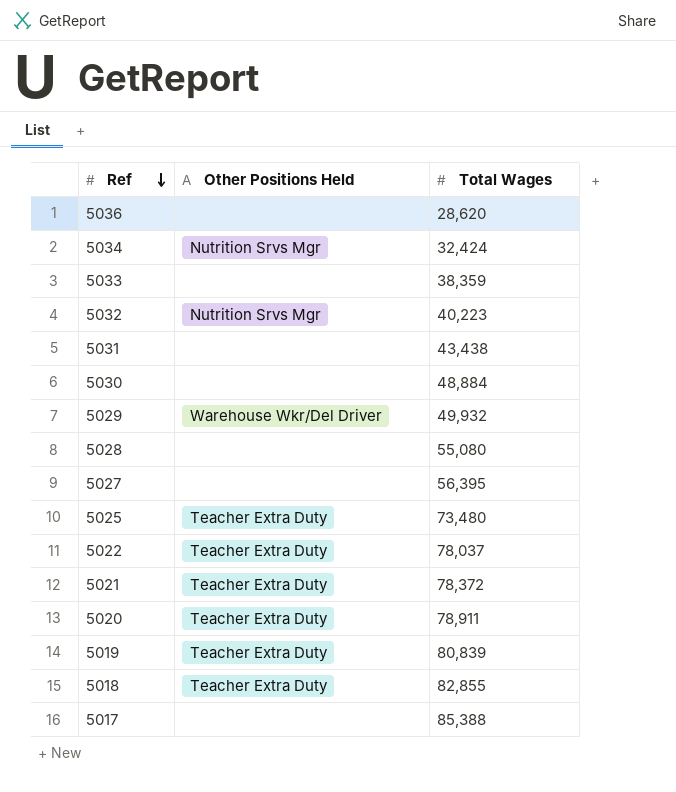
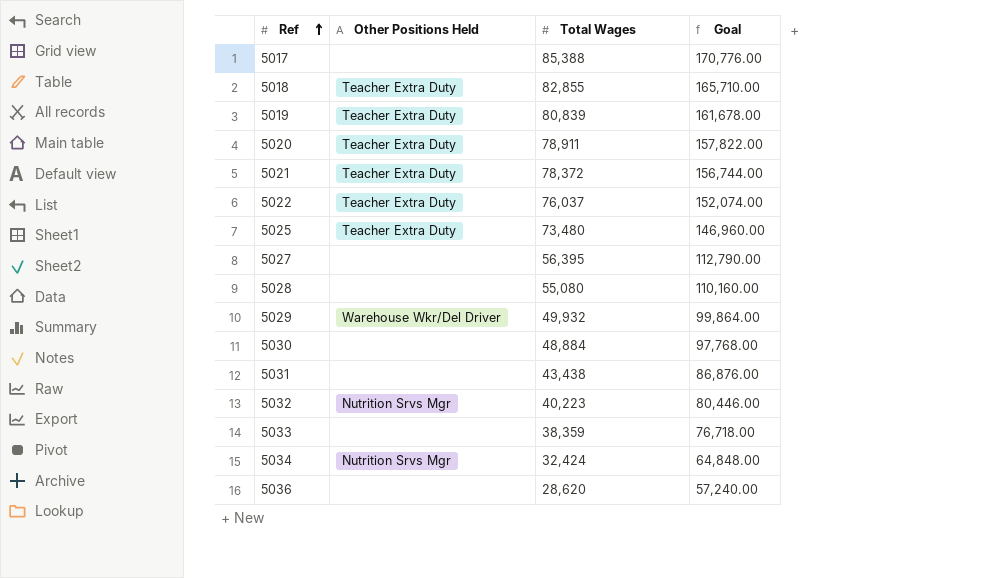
row order: Ref descending -> Ref ascending
column Goal | formula: none -> [Total Wages] * 2
5022 | Total Wages: 78,037 -> 76,037

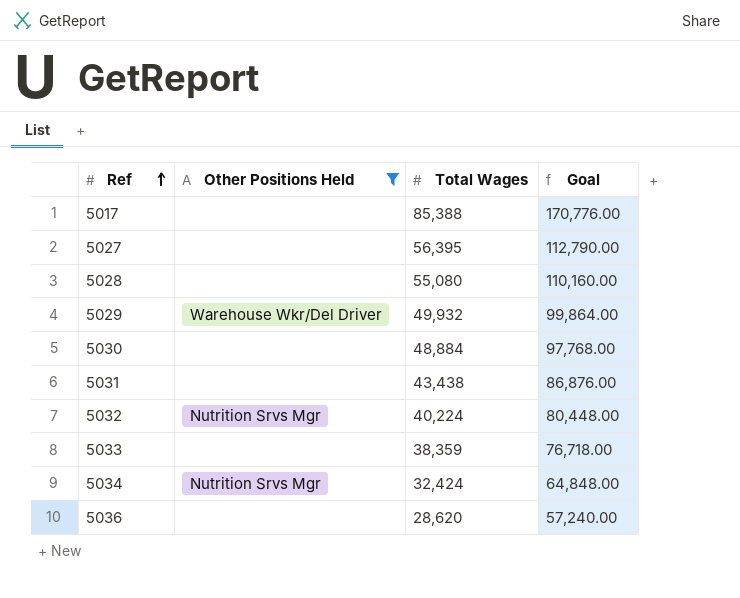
filter: none -> Other Positions Held != Teacher Extra Duty
5032 | Total Wages: 40,223 -> 40,224
5032 | Goal: 80,446.00 -> 80,448.00

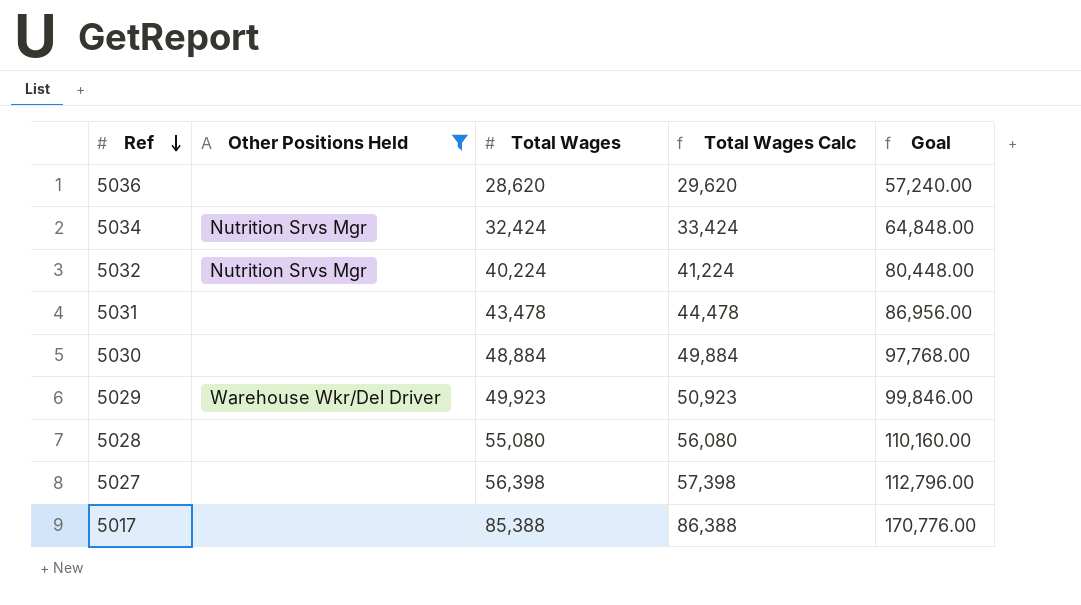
row order: Ref ascending -> Ref descending
column Total Wages Calc | formula: none -> [Total Wages] + 1000
row 5033: none | 38,359 | 76,718.00 -> none
5031 | Total Wages: 43,438 -> 43,478
5031 | Goal: 86,876.00 -> 86,956.00
5029 | Total Wages: 49,932 -> 49,923
5029 | Goal: 99,864.00 -> 99,846.00
5027 | Total Wages: 56,395 -> 56,398
5027 | Goal: 112,790.00 -> 112,796.00

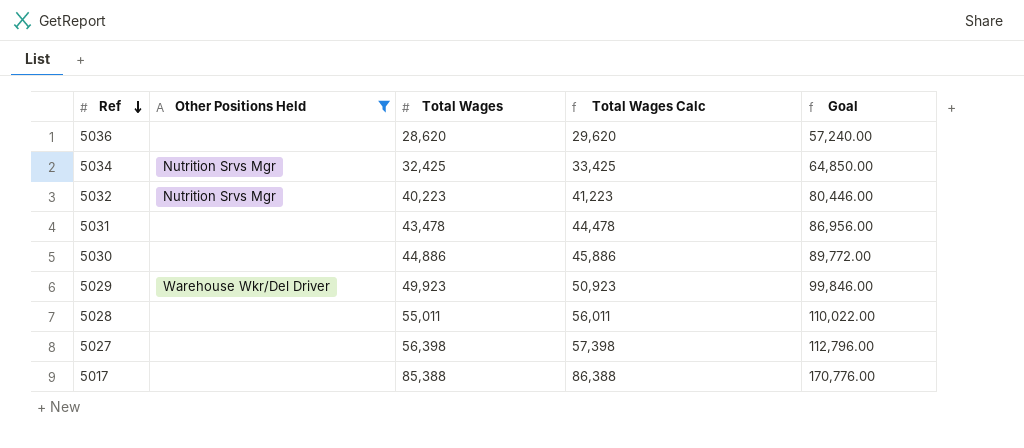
5034 | Total Wages: 32,424 -> 32,425
5034 | Total Wages Calc: 33,424 -> 33,425
5034 | Goal: 64,848.00 -> 64,850.00
5032 | Total Wages: 40,224 -> 40,223
5032 | Total Wages Calc: 41,224 -> 41,223
5032 | Goal: 80,448.00 -> 80,446.00
5030 | Total Wages: 48,884 -> 44,886
5030 | Total Wages Calc: 49,884 -> 45,886
5030 | Goal: 97,768.00 -> 89,772.00
5028 | Total Wages: 55,080 -> 55,011
5028 | Total Wages Calc: 56,080 -> 56,011
5028 | Goal: 110,160.00 -> 110,022.00

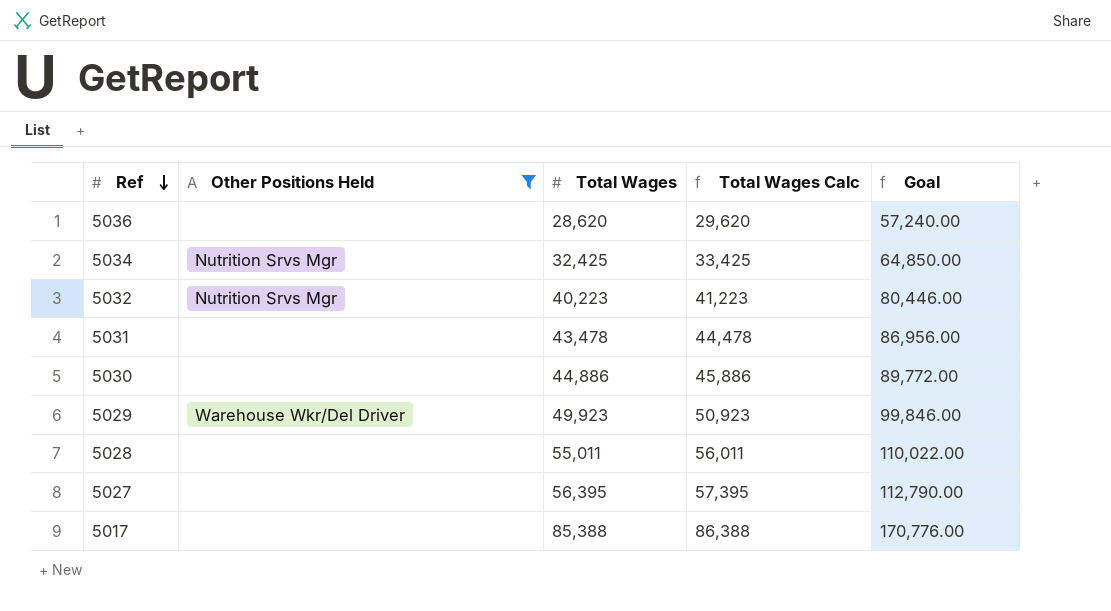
5027 | Total Wages: 56,398 -> 56,395
5027 | Total Wages Calc: 57,398 -> 57,395
5027 | Goal: 112,796.00 -> 112,790.00

